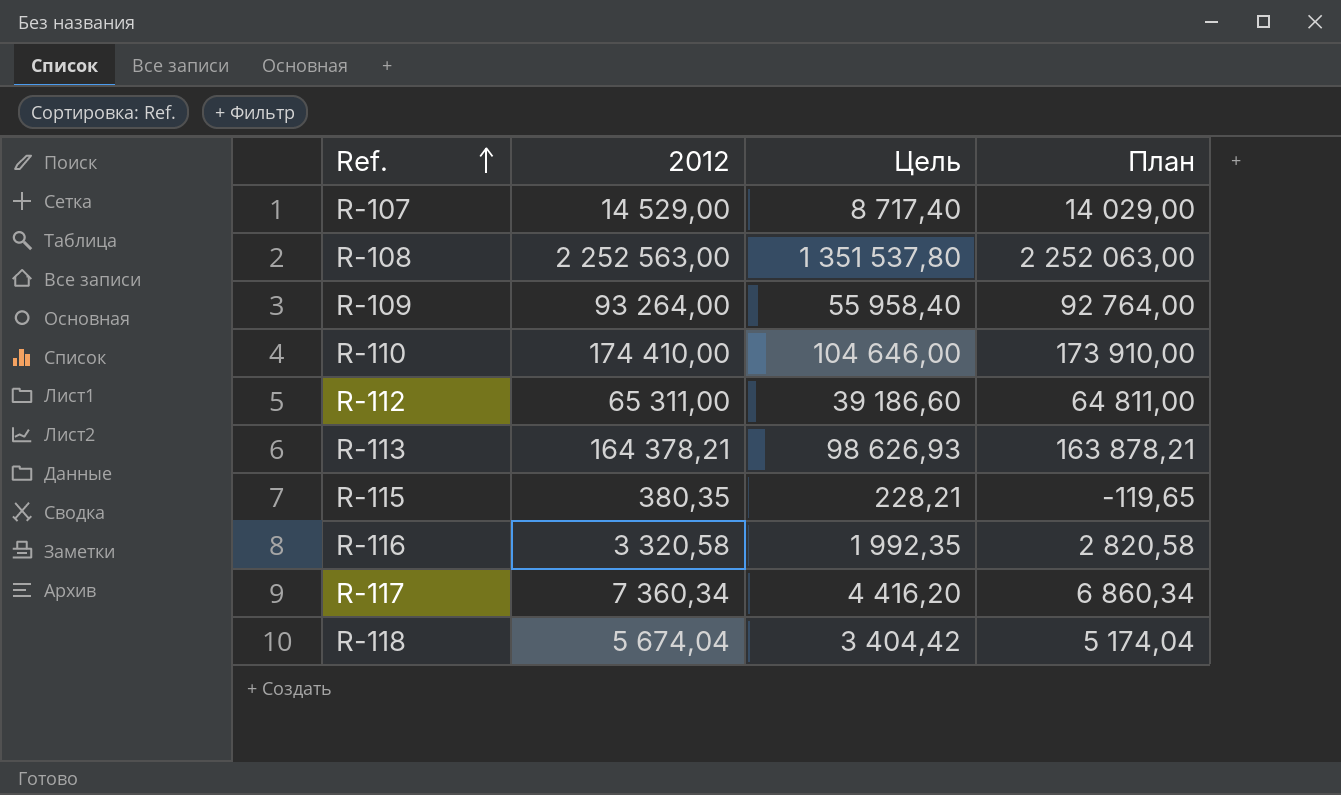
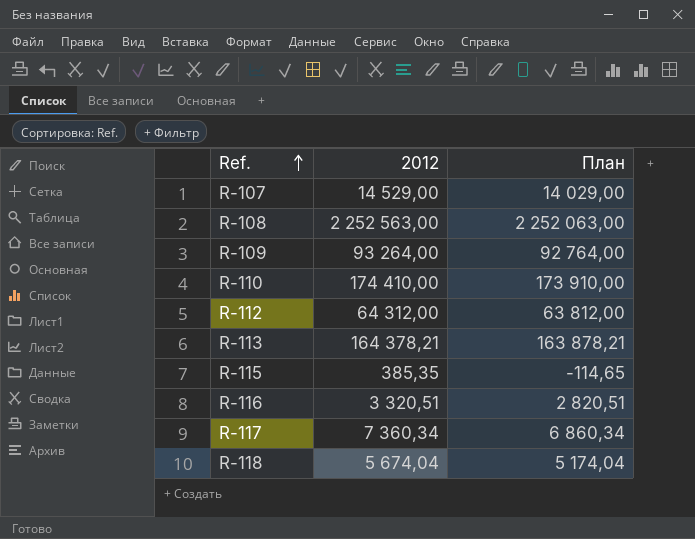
column Цель | formula: [2012] * 0,6 -> none
R-112 | 2012: 65 311,00 -> 64 312,00
R-112 | План: 64 811,00 -> 63 812,00
R-115 | 2012: 380,35 -> 385,35
R-115 | План: -119,65 -> -114,65
R-116 | 2012: 3 320,58 -> 3 320,51
R-116 | План: 2 820,58 -> 2 820,51

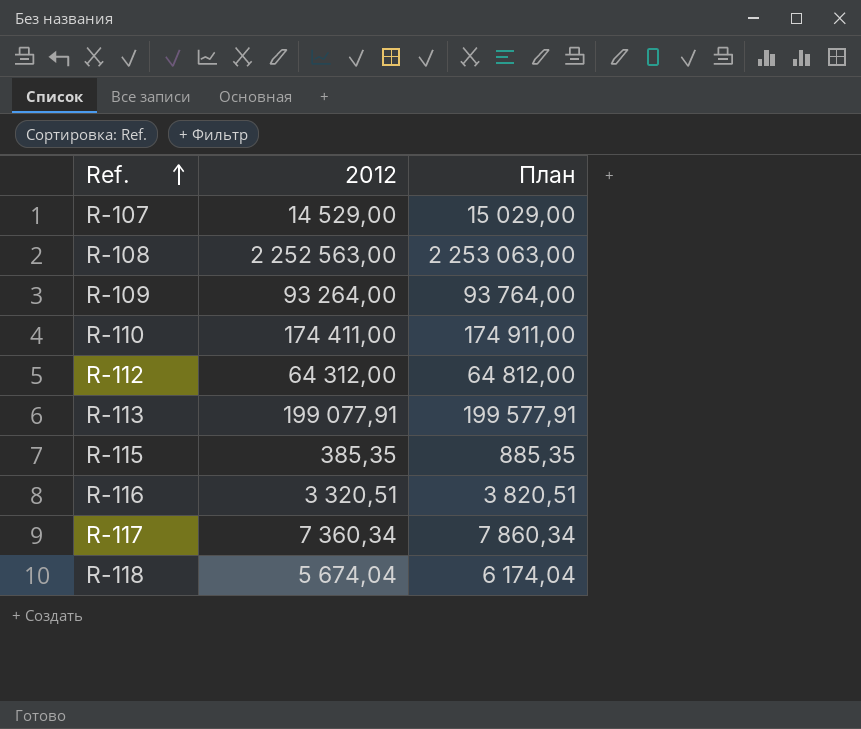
column План | formula: [2012] - 500 -> [2012] + 500
R-110 | 2012: 174 410,00 -> 174 411,00
R-113 | 2012: 164 378,21 -> 199 077,91

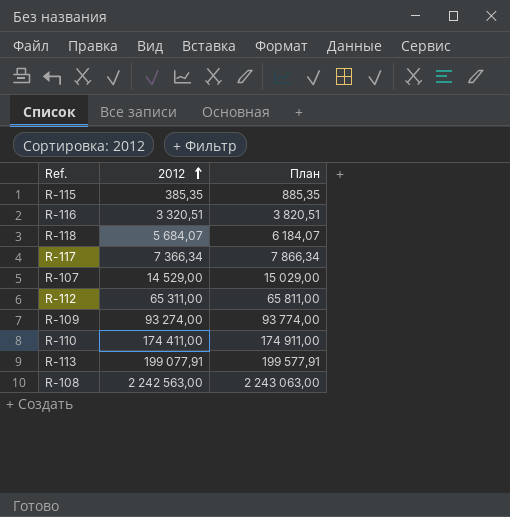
row order: Ref. ascending -> 2012 ascending
R-118 | 2012: 5 674,04 -> 5 684,07
R-118 | План: 6 174,04 -> 6 184,07
R-117 | 2012: 7 360,34 -> 7 366,34
R-117 | План: 7 860,34 -> 7 866,34
R-112 | 2012: 64 312,00 -> 65 311,00
R-112 | План: 64 812,00 -> 65 811,00
R-109 | 2012: 93 264,00 -> 93 274,00
R-109 | План: 93 764,00 -> 93 774,00
R-108 | 2012: 2 252 563,00 -> 2 242 563,00
R-108 | План: 2 253 063,00 -> 2 243 063,00

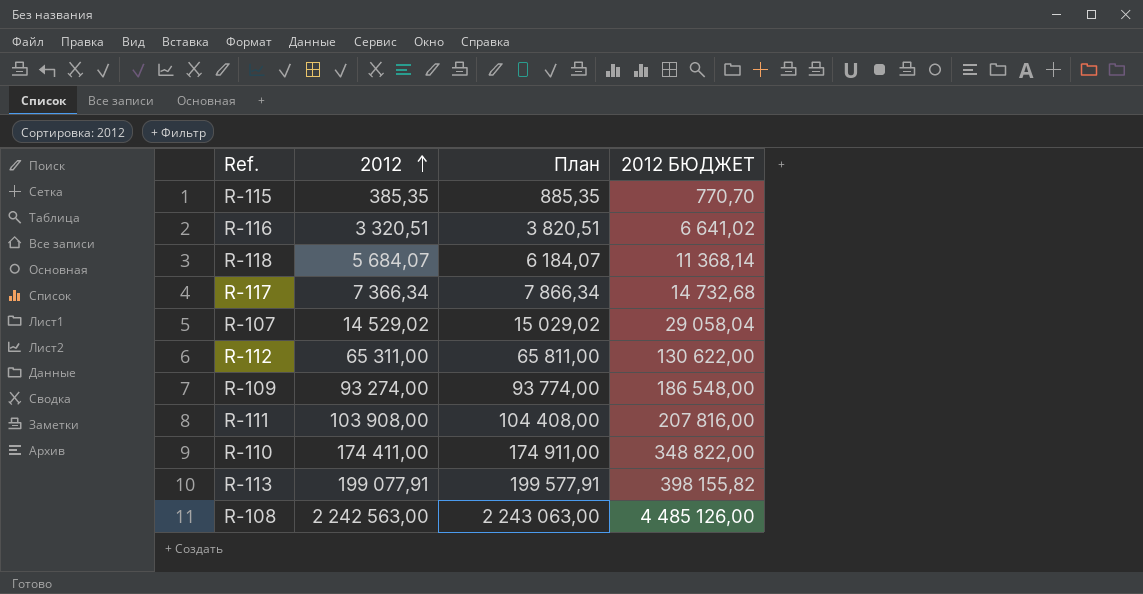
column 2012 БЮДЖЕТ | formula: none -> [2012] * 2
R-107 | 2012: 14 529,00 -> 14 529,02
R-107 | План: 15 029,00 -> 15 029,02
row R-111: none -> 103 908,00 | 104 408,00 | 207 816,00

